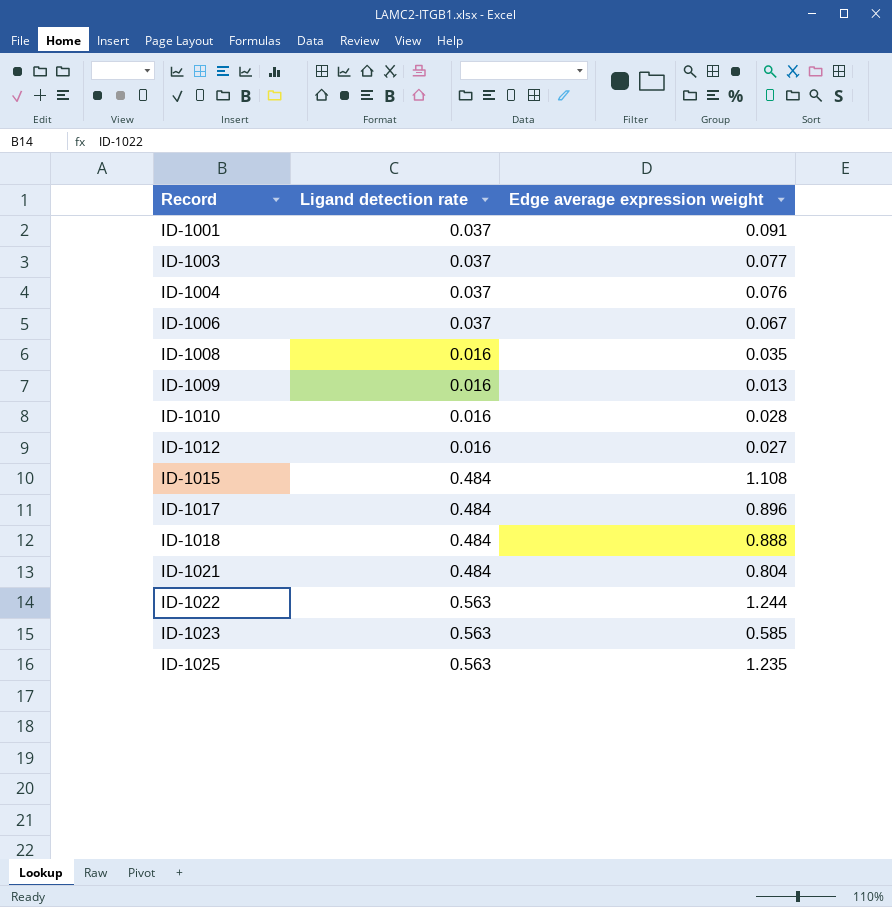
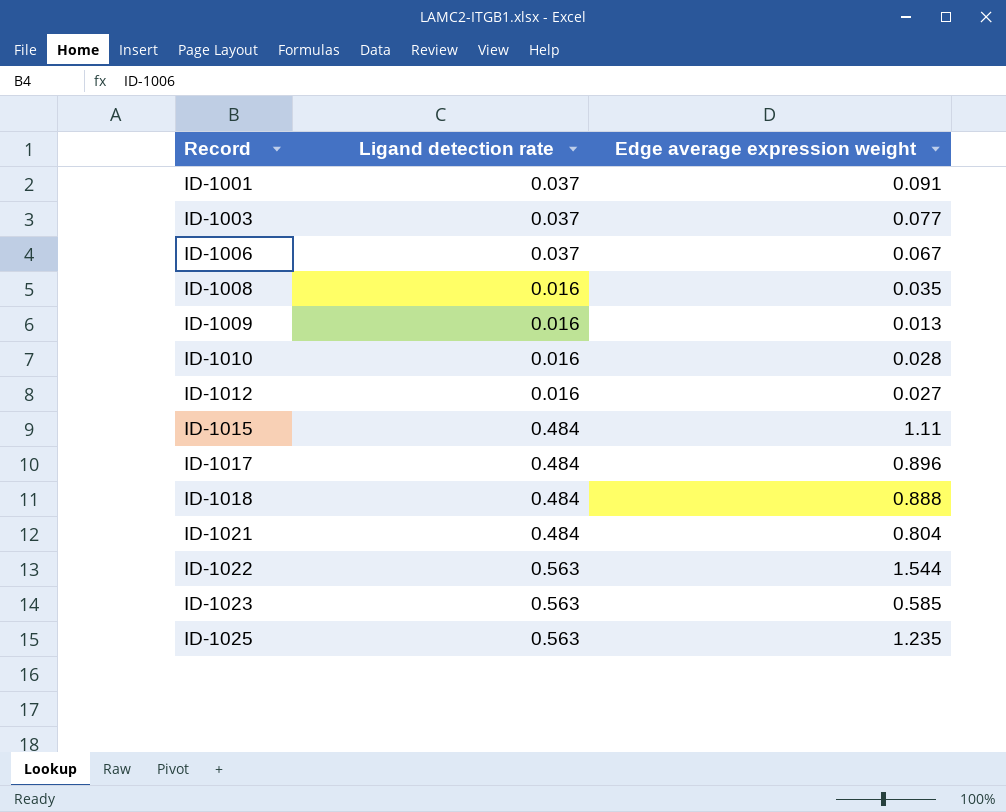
row ID-1004: 0.037 | 0.076 -> none
ID-1015 | Edge average expression weight: 1.108 -> 1.11
ID-1022 | Edge average expression weight: 1.244 -> 1.544

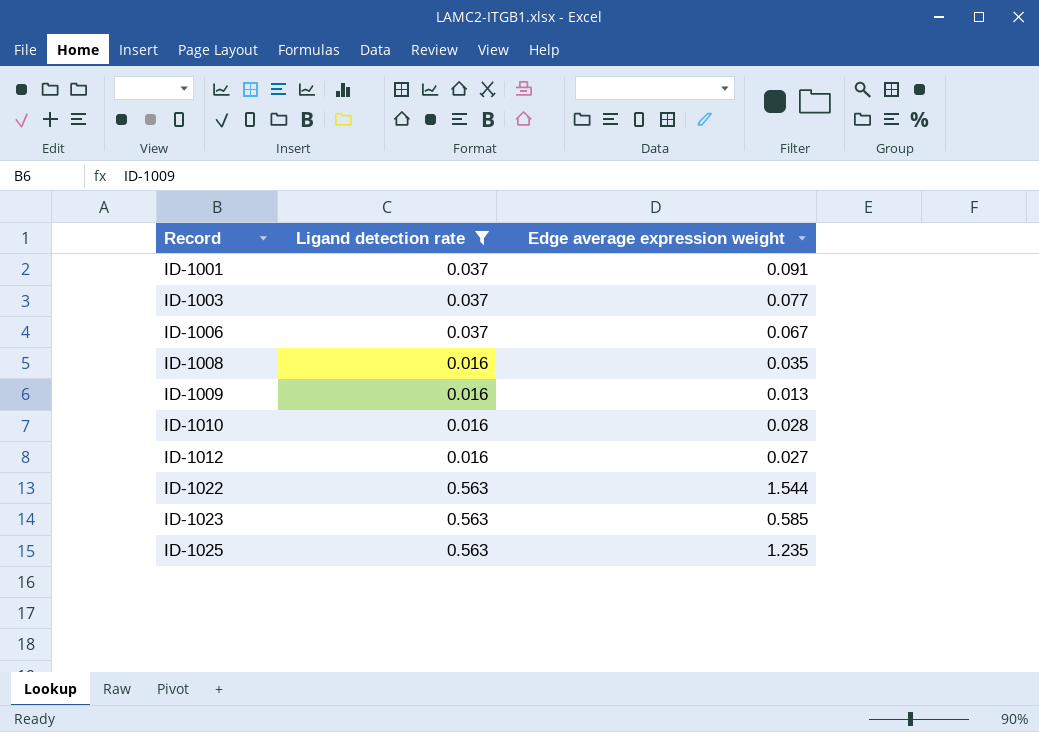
filter: none -> Ligand detection rate != 0.484

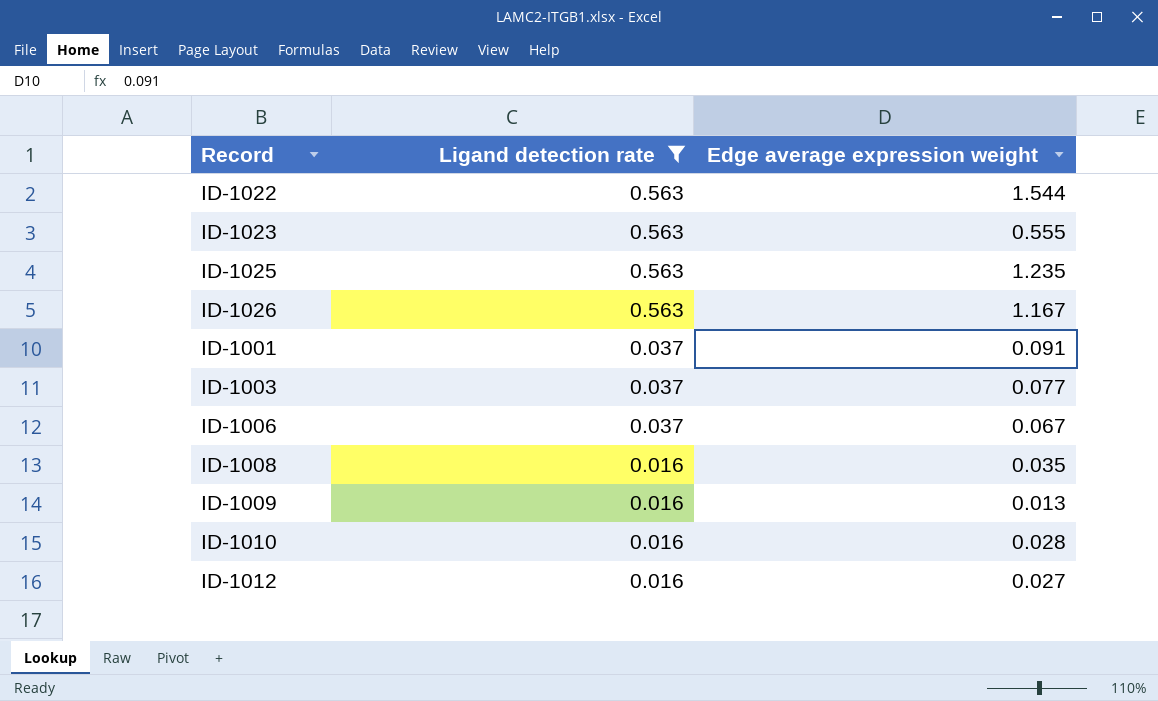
row order: Record ascending -> Ligand detection rate descending
ID-1023 | Edge average expression weight: 0.585 -> 0.555
row ID-1026: none -> 0.563 | 1.167

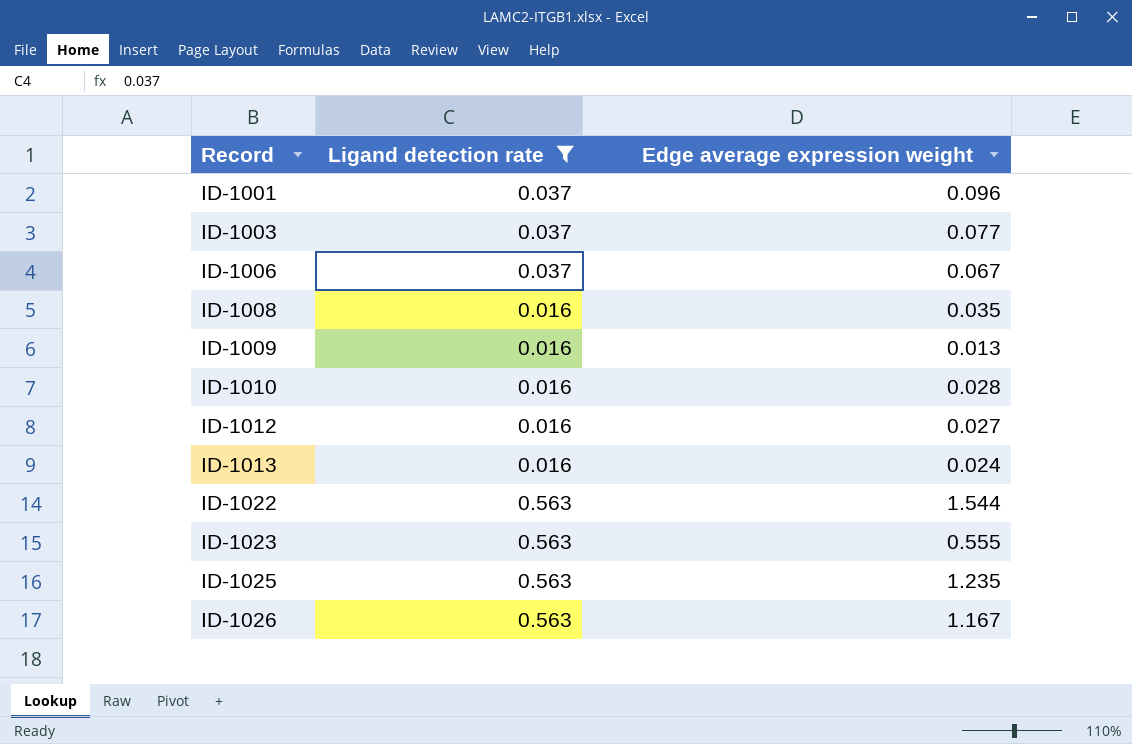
row order: Ligand detection rate descending -> Record ascending
ID-1001 | Edge average expression weight: 0.091 -> 0.096
row ID-1013: none -> 0.016 | 0.024

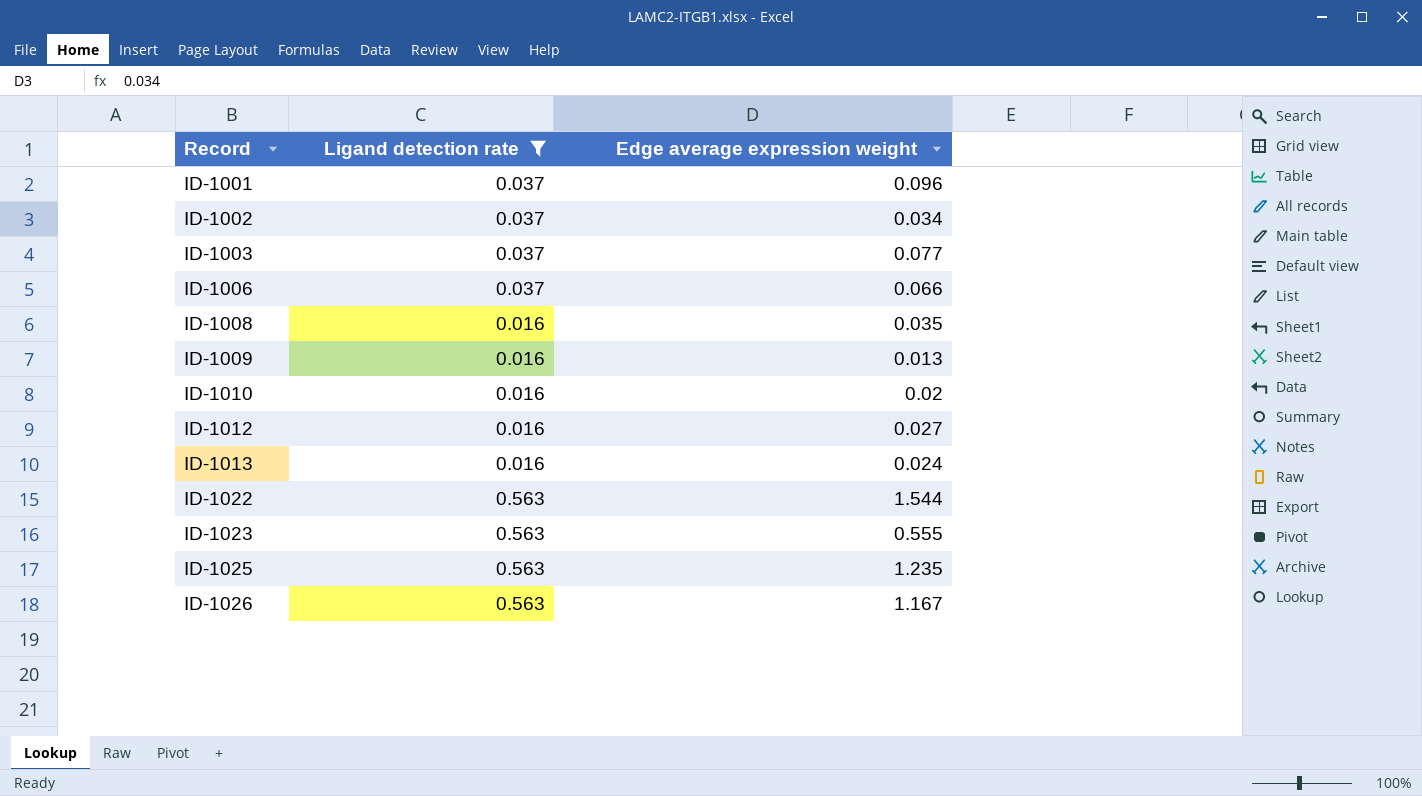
row ID-1002: none -> 0.037 | 0.034
ID-1006 | Edge average expression weight: 0.067 -> 0.066
ID-1010 | Edge average expression weight: 0.028 -> 0.02

